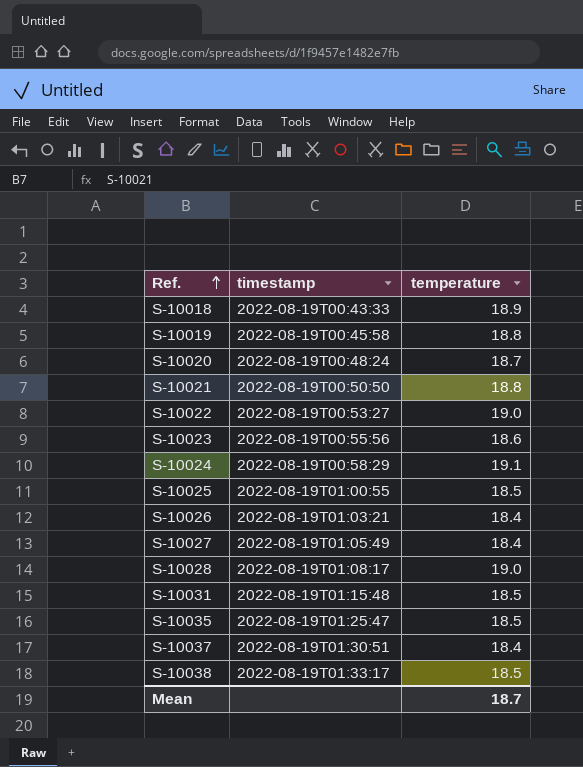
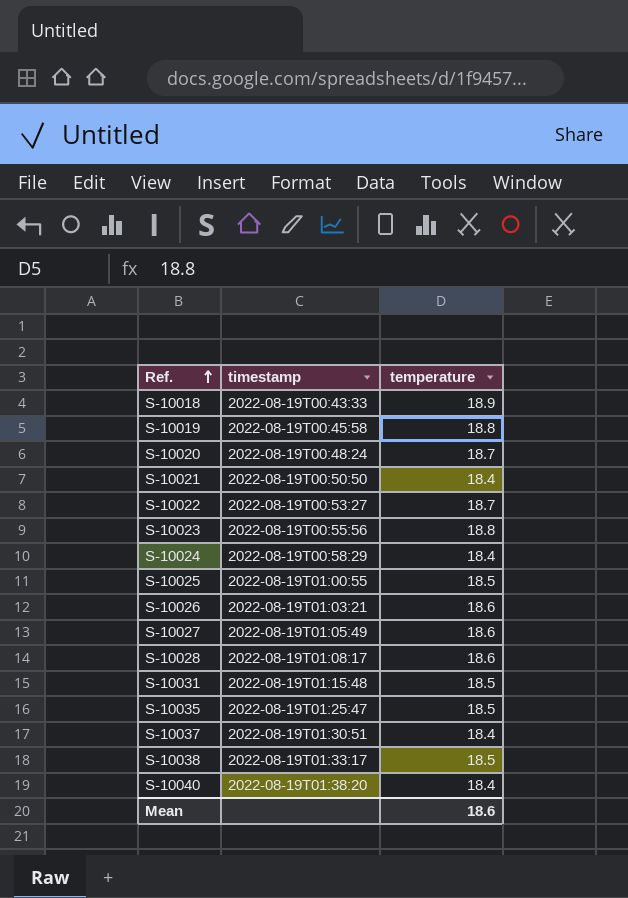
S-10021 | temperature: 18.8 -> 18.4
S-10022 | temperature: 19.0 -> 18.7
S-10023 | temperature: 18.6 -> 18.8
S-10024 | temperature: 19.1 -> 18.4
S-10026 | temperature: 18.4 -> 18.6
S-10027 | temperature: 18.4 -> 18.6
S-10028 | temperature: 19.0 -> 18.6
row S-10040: none -> 2022-08-19T01:38:20 | 18.4
Mean | temperature: 18.7 -> 18.6

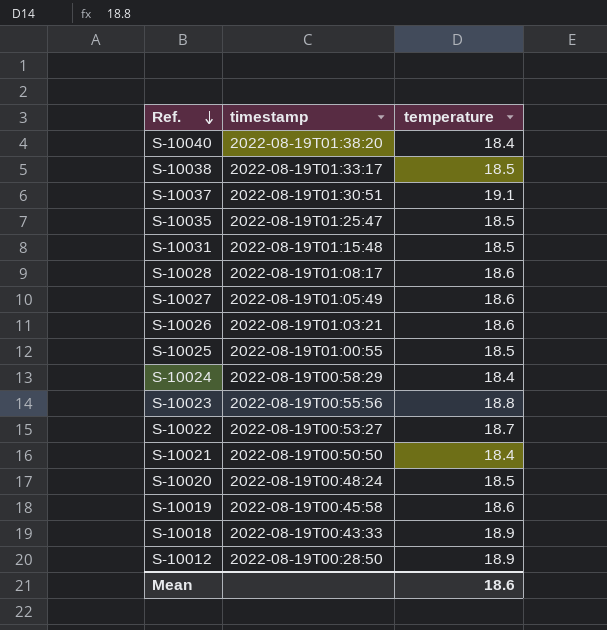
row order: Ref. ascending -> Ref. descending
S-10037 | temperature: 18.4 -> 19.1
S-10020 | temperature: 18.7 -> 18.5
S-10019 | temperature: 18.8 -> 18.6
row S-10012: none -> 2022-08-19T00:28:50 | 18.9

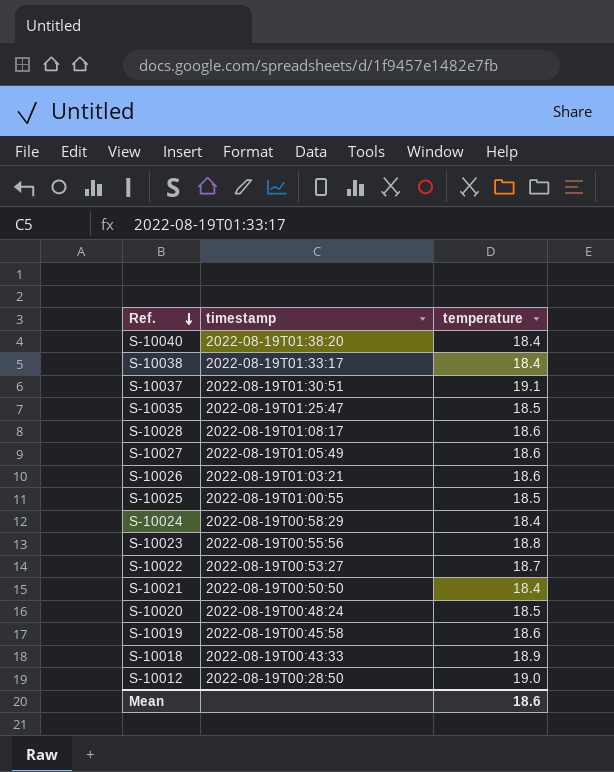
row S-10031: 2022-08-19T01:15:48 | 18.5 -> none
S-10038 | temperature: 18.5 -> 18.4
S-10012 | temperature: 18.9 -> 19.0

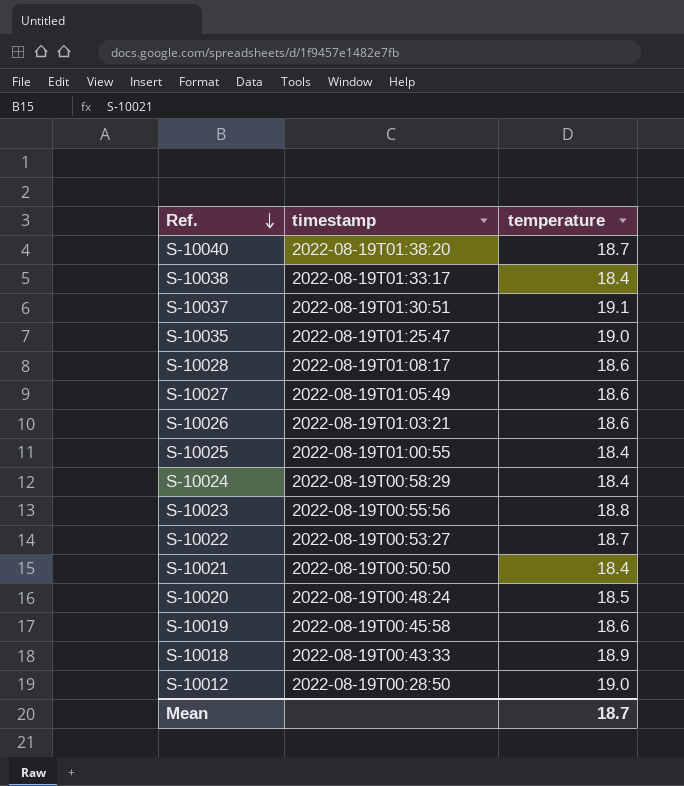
S-10040 | temperature: 18.4 -> 18.7
S-10035 | temperature: 18.5 -> 19.0
S-10025 | temperature: 18.5 -> 18.4
Mean | temperature: 18.6 -> 18.7

